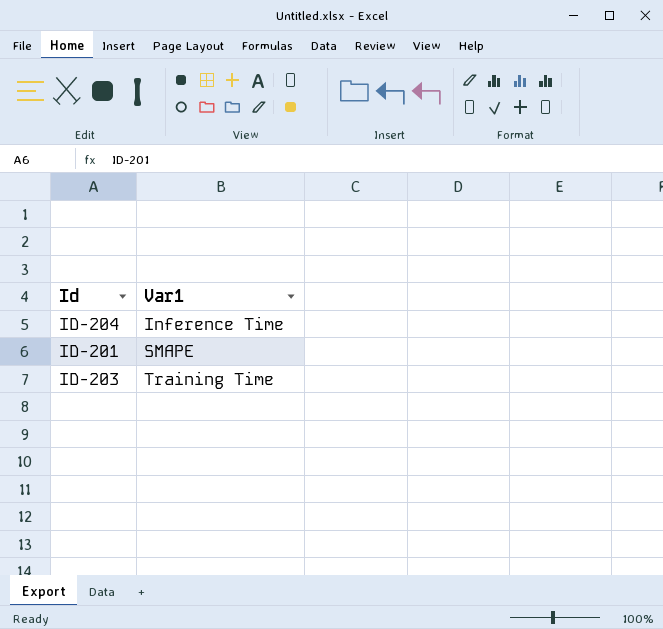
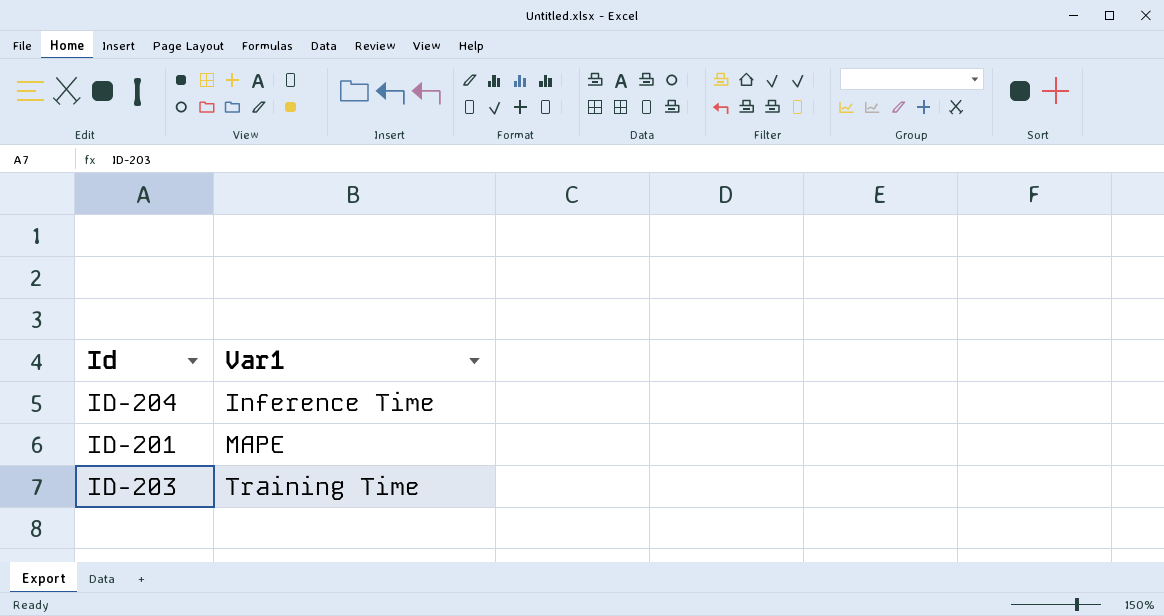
ID-201 | Var1: SMAPE -> MAPE

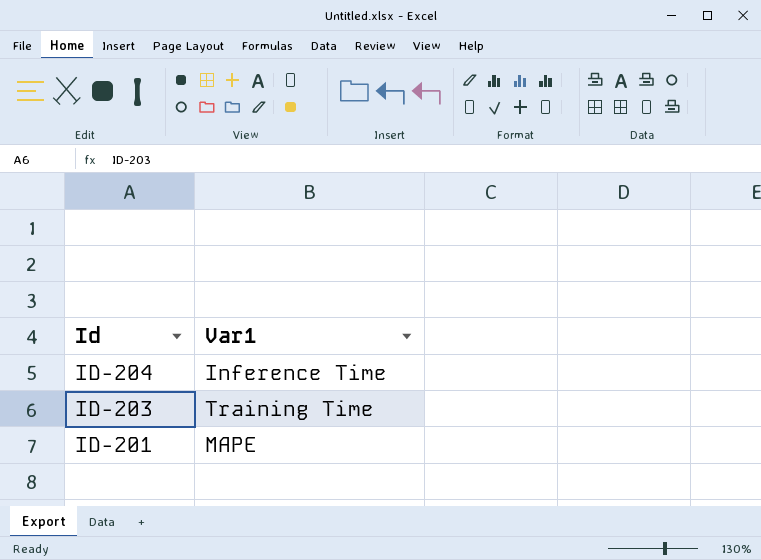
row order: Var1 ascending -> Id descending

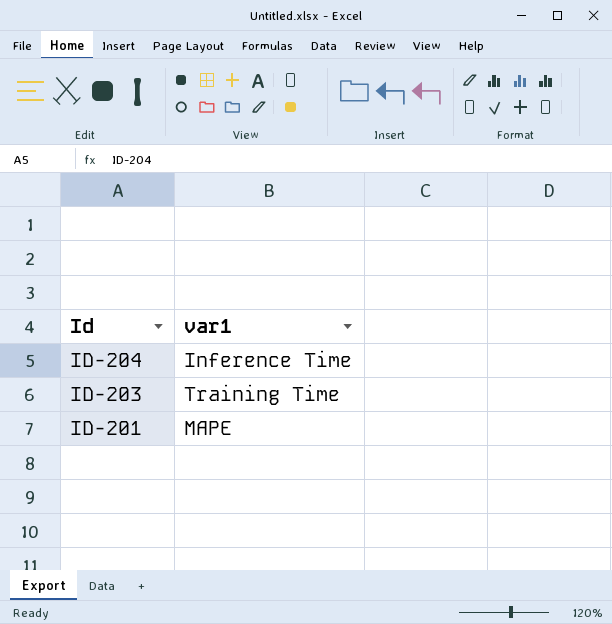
column name: Var1 -> var1

